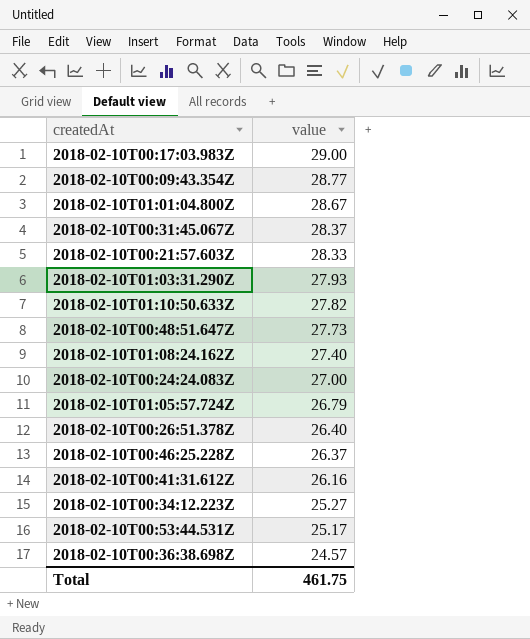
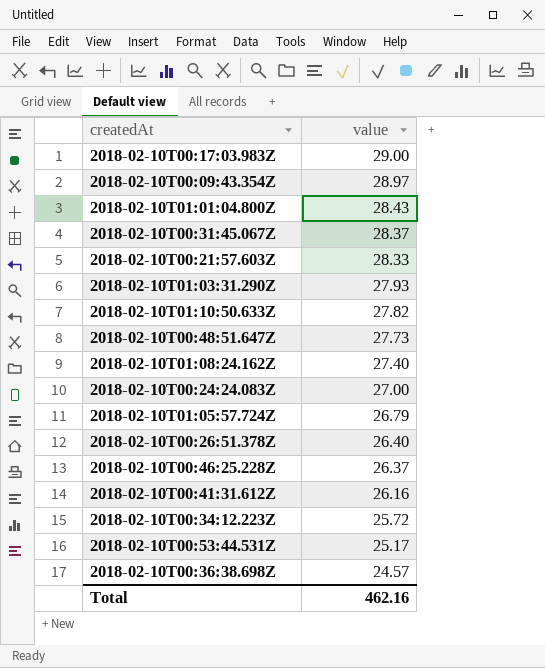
2018-02-10T00:09:43.354Z | value: 28.77 -> 28.97
2018-02-10T01:01:04.800Z | value: 28.67 -> 28.43
2018-02-10T00:34:12.223Z | value: 25.27 -> 25.72
Total | value: 461.75 -> 462.16

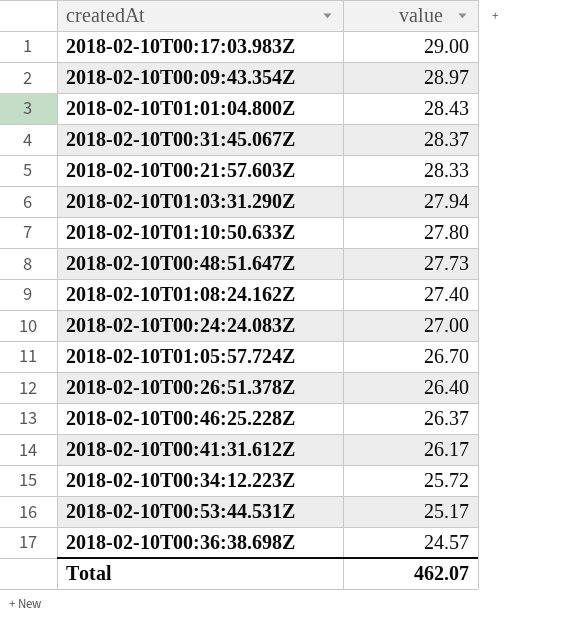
2018-02-10T01:03:31.290Z | value: 27.93 -> 27.94
2018-02-10T01:10:50.633Z | value: 27.82 -> 27.80
2018-02-10T01:05:57.724Z | value: 26.79 -> 26.70
2018-02-10T00:41:31.612Z | value: 26.16 -> 26.17
Total | value: 462.16 -> 462.07

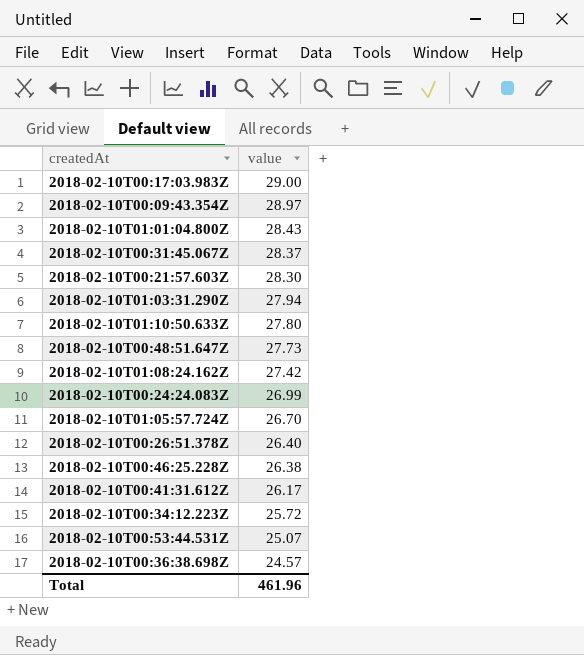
2018-02-10T00:21:57.603Z | value: 28.33 -> 28.30
2018-02-10T01:08:24.162Z | value: 27.40 -> 27.42
2018-02-10T00:24:24.083Z | value: 27.00 -> 26.99
2018-02-10T00:46:25.228Z | value: 26.37 -> 26.38
2018-02-10T00:53:44.531Z | value: 25.17 -> 25.07
Total | value: 462.07 -> 461.96

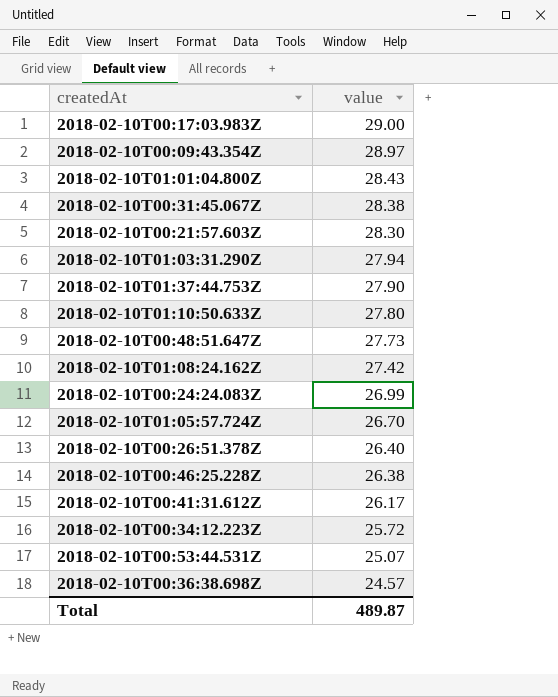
2018-02-10T00:31:45.067Z | value: 28.37 -> 28.38
row 2018-02-10T01:37:44.753Z: none -> 27.90
Total | value: 461.96 -> 489.87

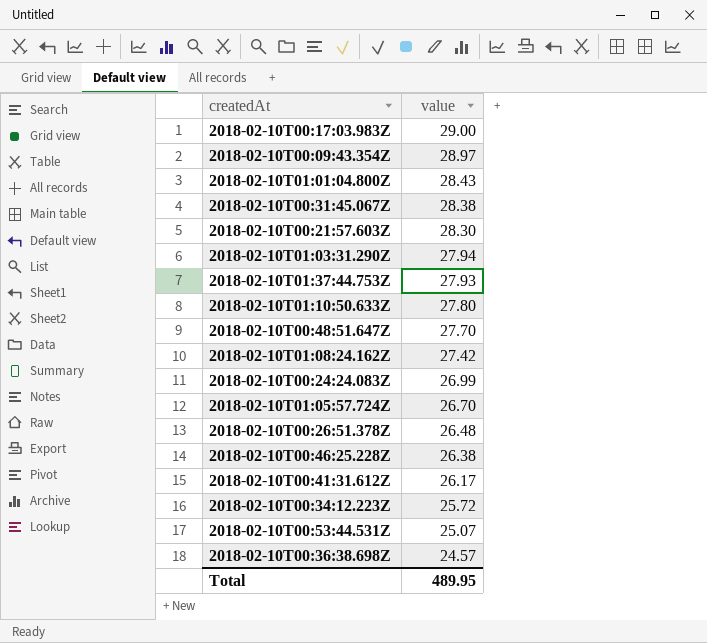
2018-02-10T01:37:44.753Z | value: 27.90 -> 27.93
2018-02-10T00:48:51.647Z | value: 27.73 -> 27.70
2018-02-10T00:26:51.378Z | value: 26.40 -> 26.48
Total | value: 489.87 -> 489.95

